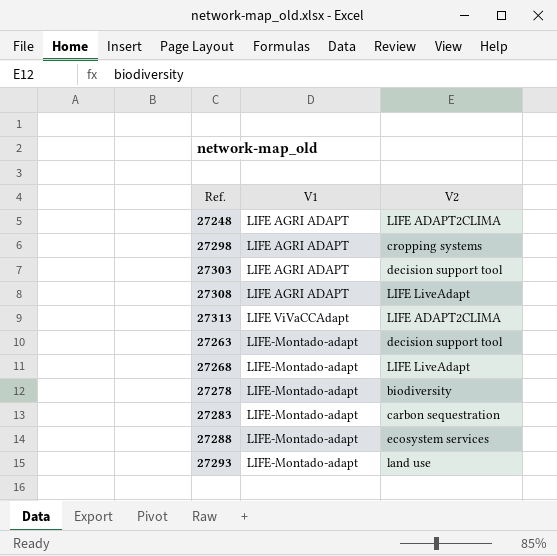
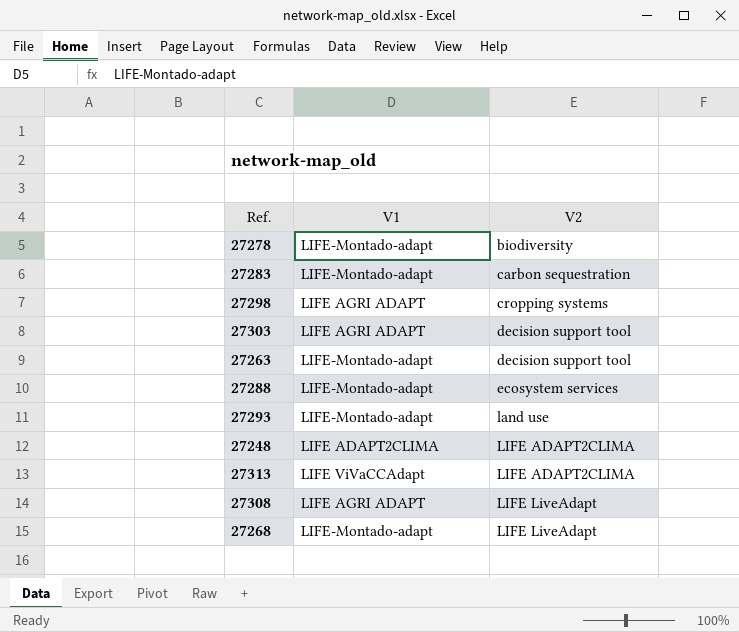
row order: V1 ascending -> V2 ascending
27248 | V1: LIFE AGRI ADAPT -> LIFE ADAPT2CLIMA

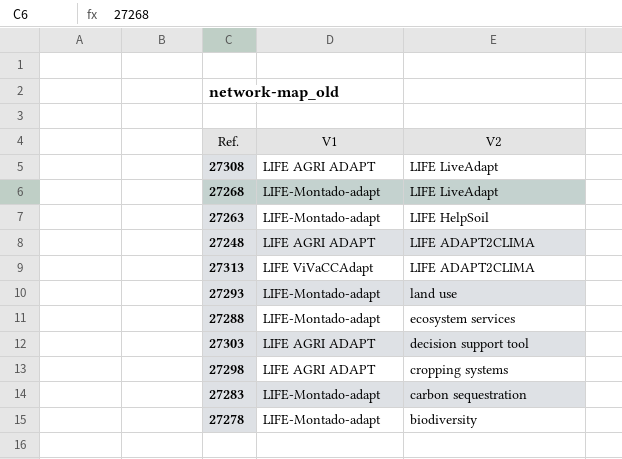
row order: V2 ascending -> V2 descending
27263 | V2: decision support tool -> LIFE HelpSoil
27248 | V1: LIFE ADAPT2CLIMA -> LIFE AGRI ADAPT

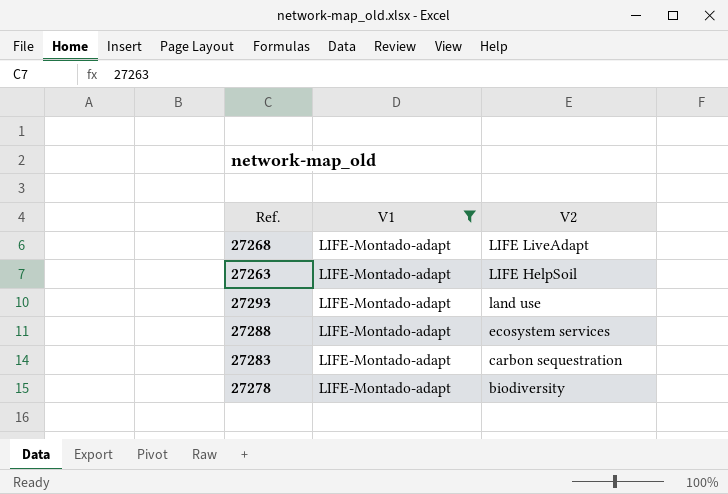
filter: none -> V1 = LIFE-Montado-adapt

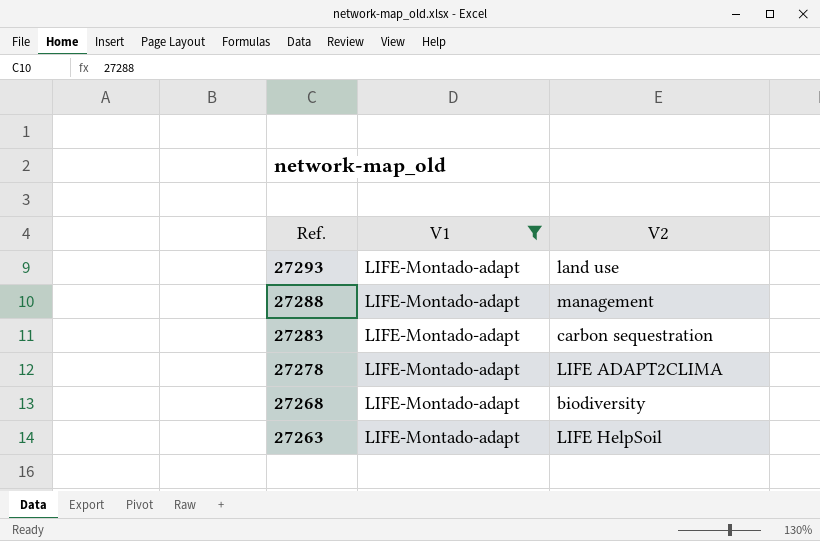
row order: V2 descending -> Ref. descending
27288 | V2: ecosystem services -> management
27278 | V2: biodiversity -> LIFE ADAPT2CLIMA
27268 | V2: LIFE LiveAdapt -> biodiversity

